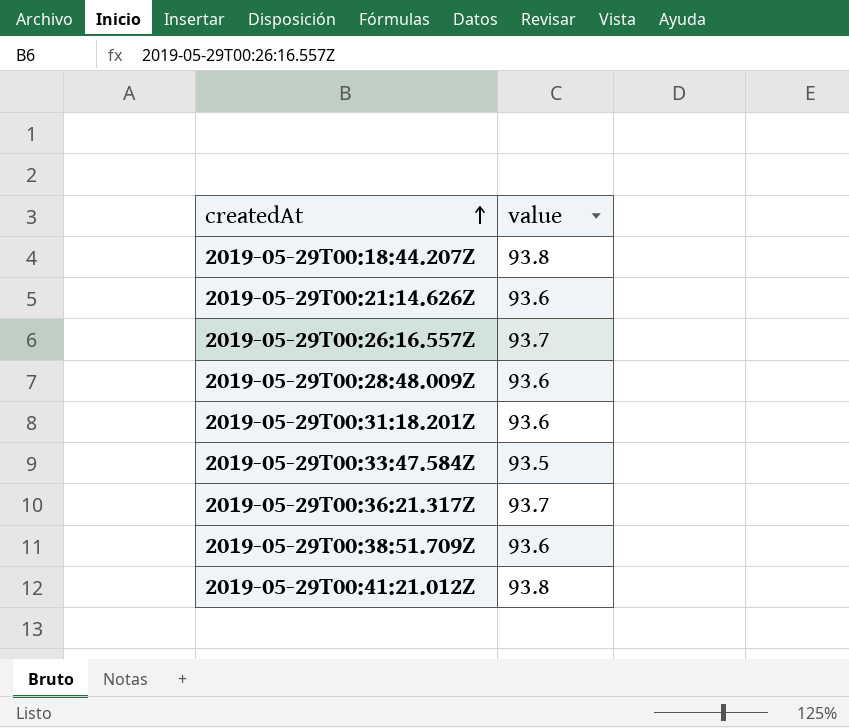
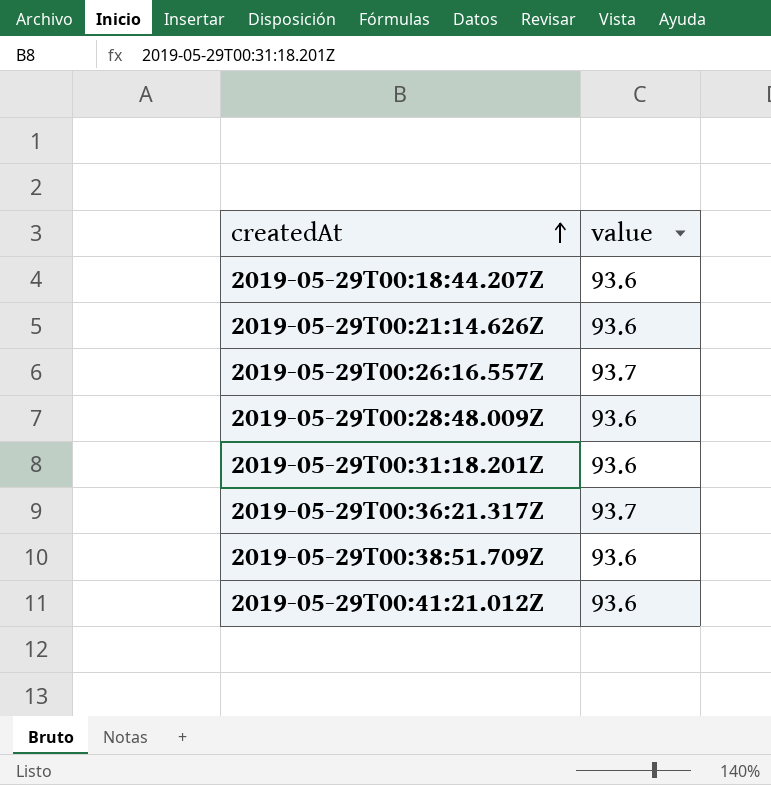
row 2019-05-29T00:33:47.584Z: 93.5 -> none
2019-05-29T00:18:44.207Z | value: 93.8 -> 93.6
2019-05-29T00:41:21.012Z | value: 93.8 -> 93.6

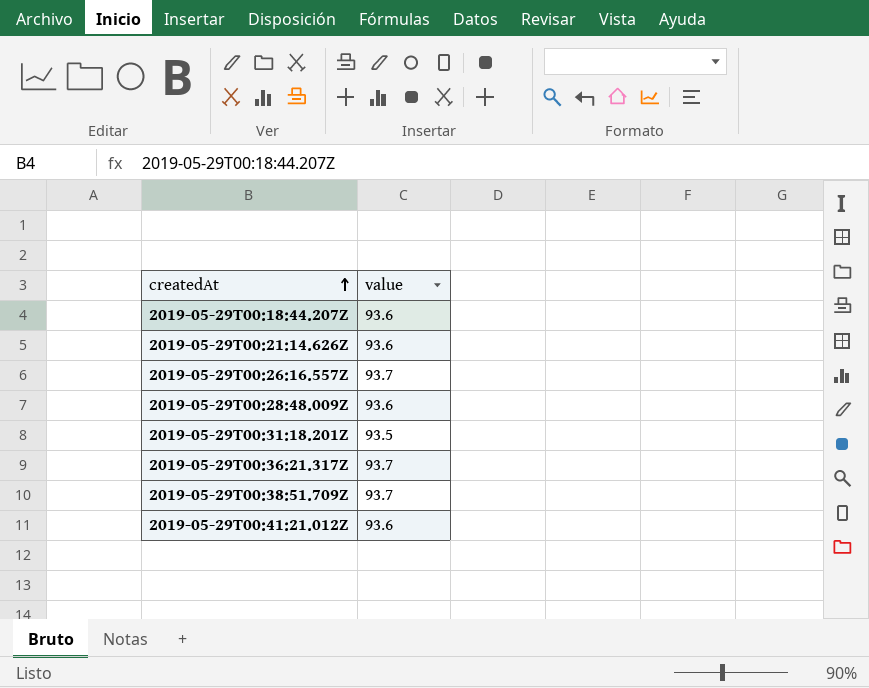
2019-05-29T00:31:18.201Z | value: 93.6 -> 93.5
2019-05-29T00:38:51.709Z | value: 93.6 -> 93.7

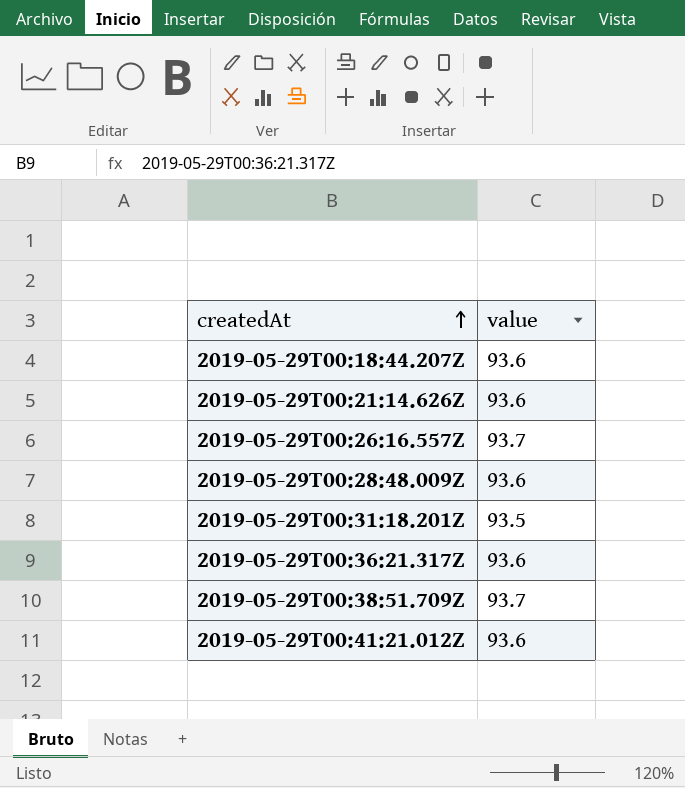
2019-05-29T00:36:21.317Z | value: 93.7 -> 93.6

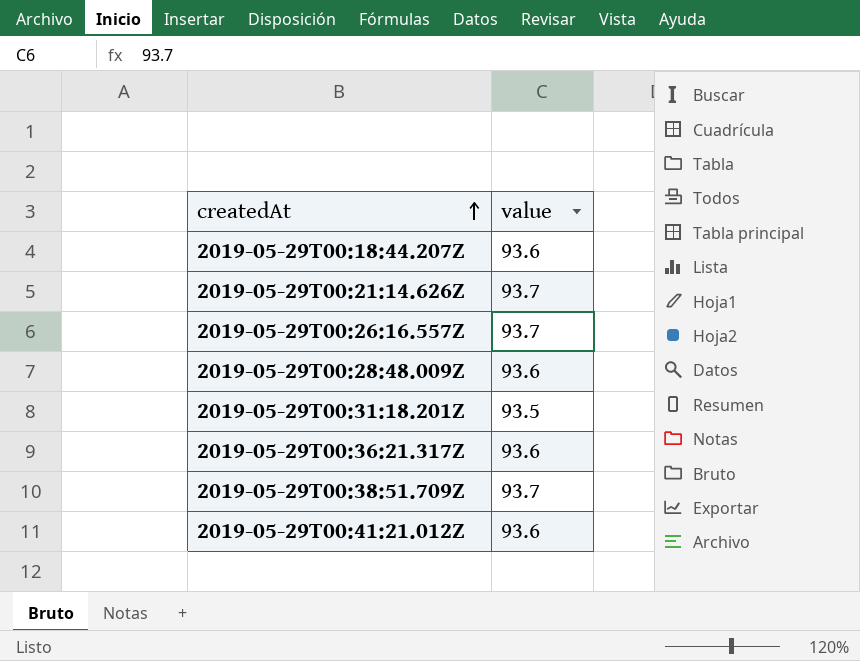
2019-05-29T00:21:14.626Z | value: 93.6 -> 93.7

